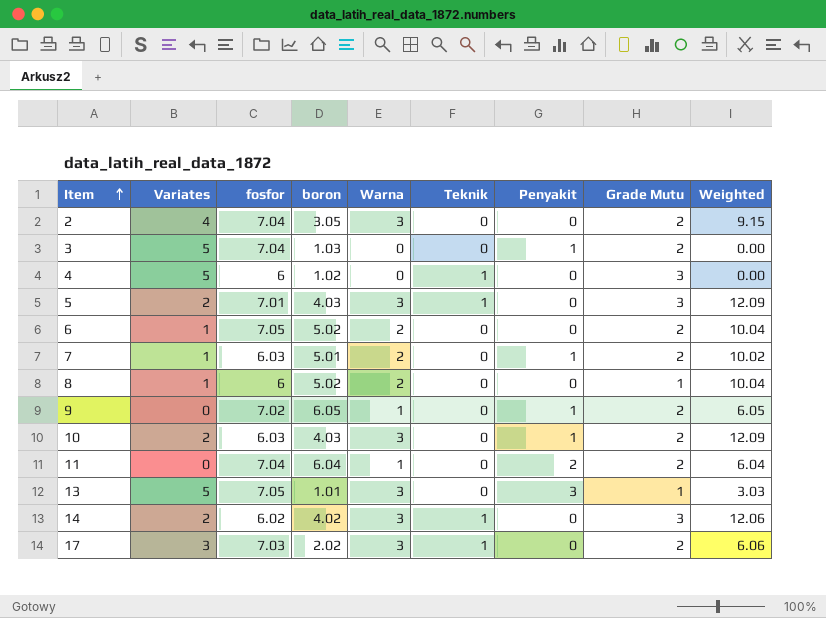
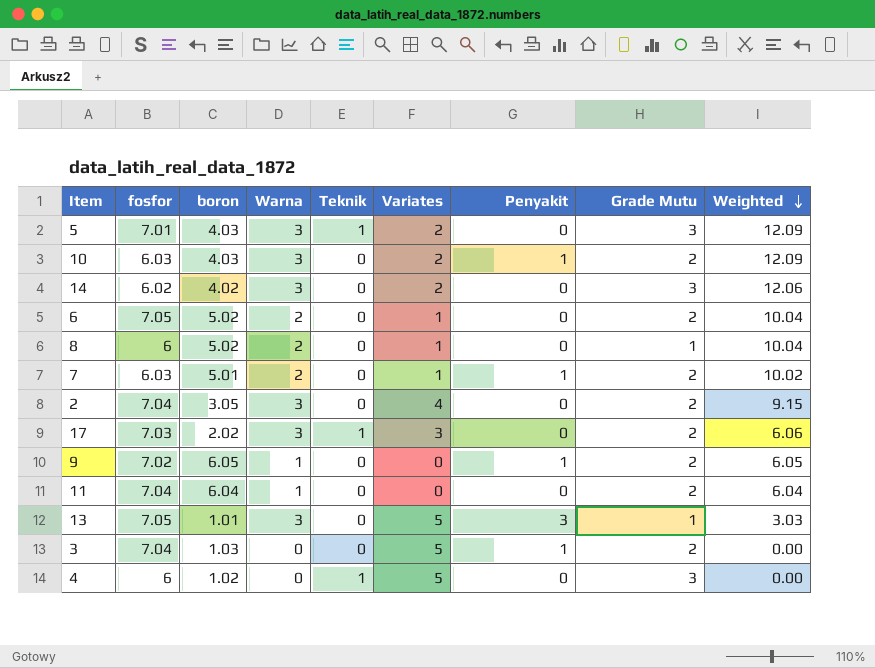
row order: Item ascending -> Weighted descending
column Variates | position: 2 -> 6
14 | Teknik: 1 -> 0
11 | Penyakit: 2 -> 0

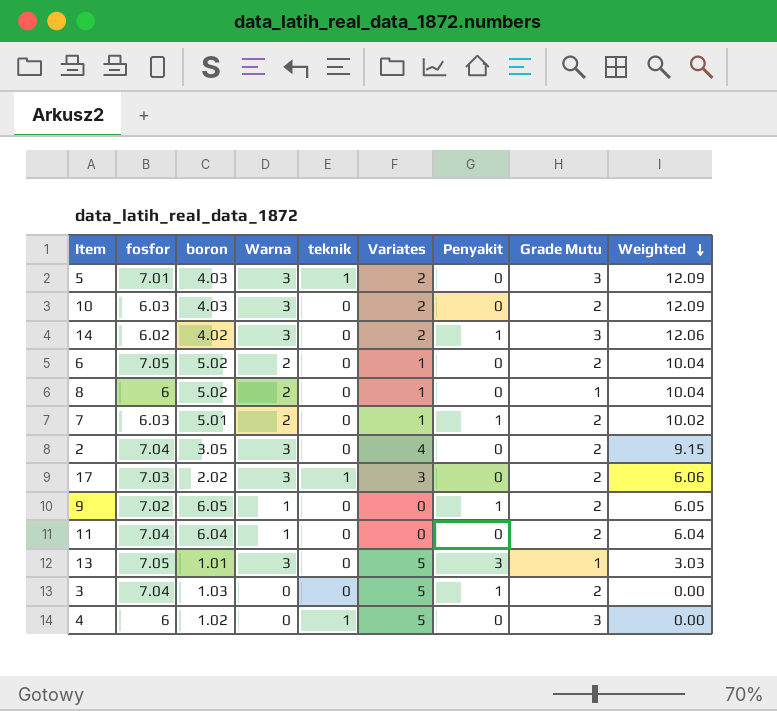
column name: Teknik -> teknik
10 | Penyakit: 1 -> 0
14 | Penyakit: 0 -> 1

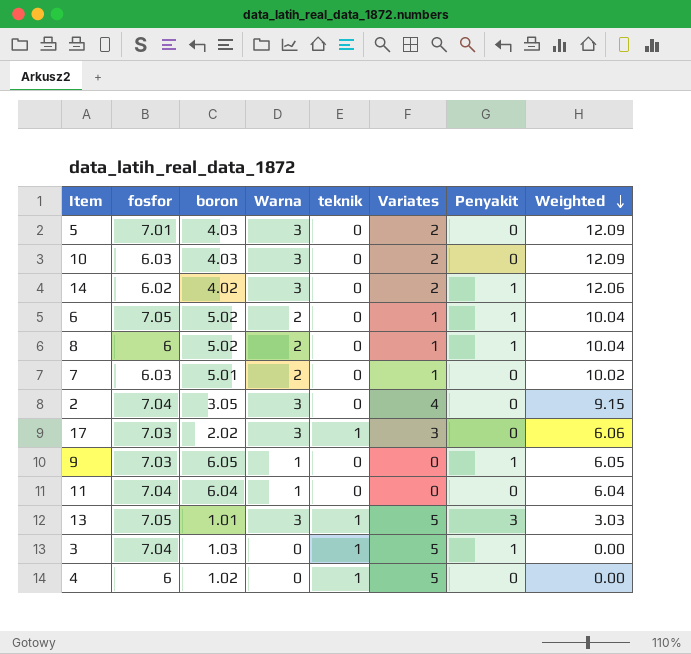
column Grade Mutu | position: 8 -> none
5 | teknik: 1 -> 0
6 | Penyakit: 0 -> 1
8 | Penyakit: 0 -> 1
7 | Penyakit: 1 -> 0
9 | fosfor: 7.02 -> 7.03
13 | teknik: 0 -> 1
3 | teknik: 0 -> 1

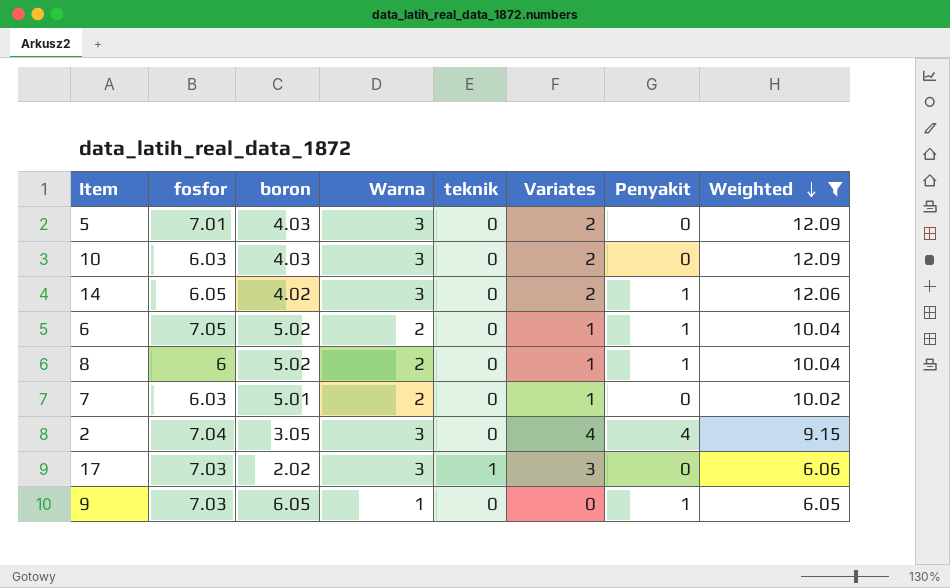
filter: none -> Weighted >= 6.05
14 | fosfor: 6.02 -> 6.05
2 | Penyakit: 0 -> 4

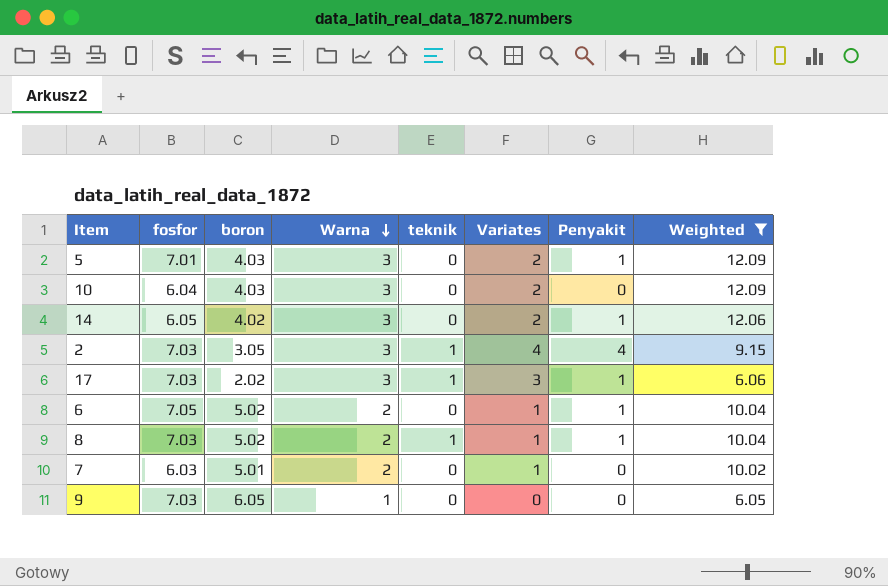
row order: Weighted descending -> Warna descending
5 | Penyakit: 0 -> 1
10 | fosfor: 6.03 -> 6.04
2 | fosfor: 7.04 -> 7.03
2 | teknik: 0 -> 1
17 | Penyakit: 0 -> 1
8 | fosfor: 6 -> 7.03
8 | teknik: 0 -> 1
9 | Penyakit: 1 -> 0

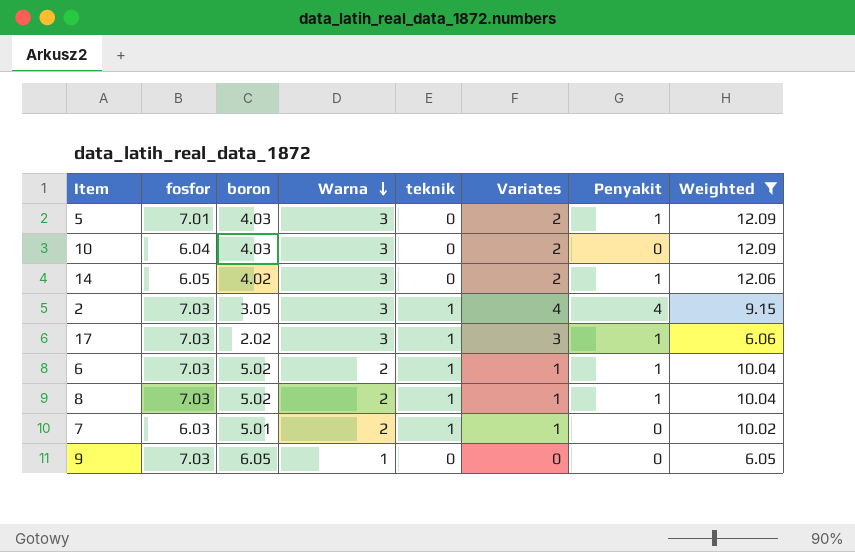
6 | fosfor: 7.05 -> 7.03
6 | teknik: 0 -> 1
7 | teknik: 0 -> 1

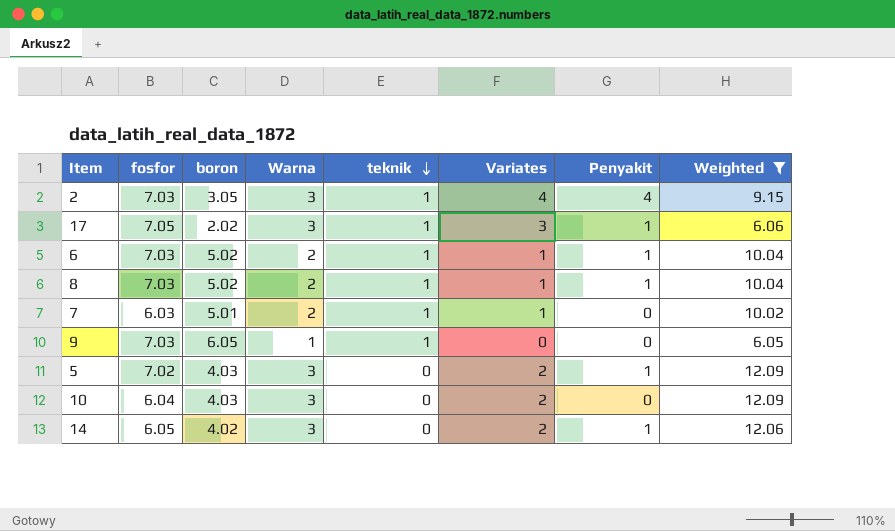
row order: Warna descending -> teknik descending
17 | fosfor: 7.03 -> 7.05
9 | teknik: 0 -> 1
5 | fosfor: 7.01 -> 7.02

